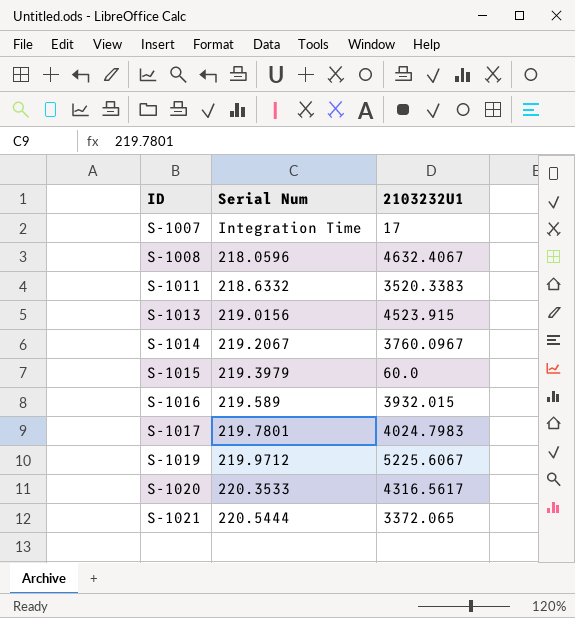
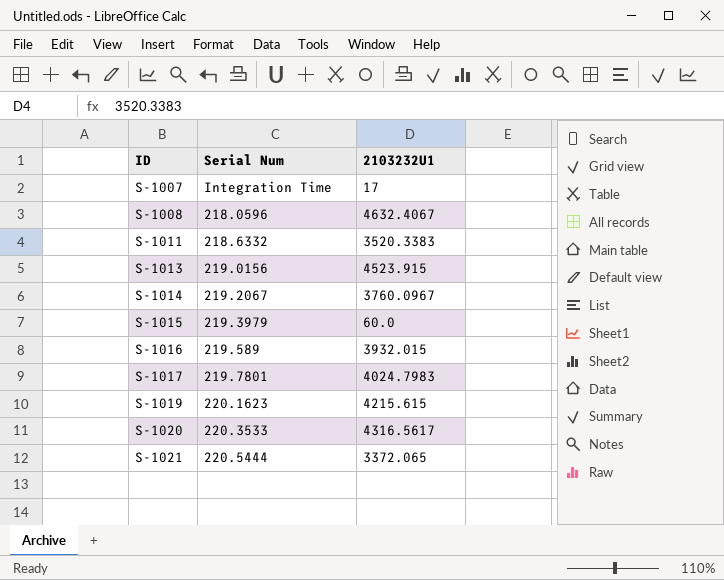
S-1019 | Serial Num: 219.9712 -> 220.1623
S-1019 | 2103232U1: 5225.6067 -> 4215.615

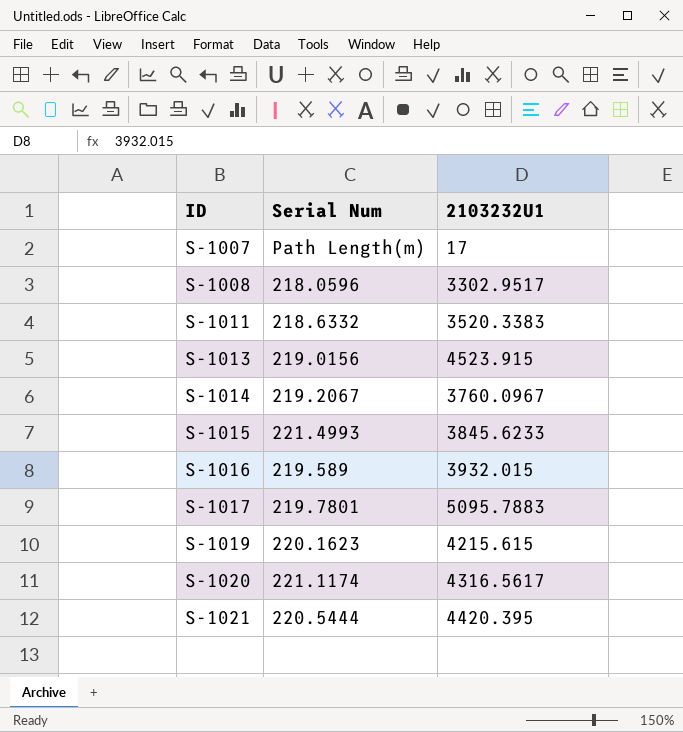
S-1007 | Serial Num: Integration Time -> Path Length(m)
S-1008 | 2103232U1: 4632.4067 -> 3302.9517
S-1015 | Serial Num: 219.3979 -> 221.4993
S-1015 | 2103232U1: 60.0 -> 3845.6233
S-1017 | 2103232U1: 4024.7983 -> 5095.7883
S-1020 | Serial Num: 220.3533 -> 221.1174
S-1021 | 2103232U1: 3372.065 -> 4420.395

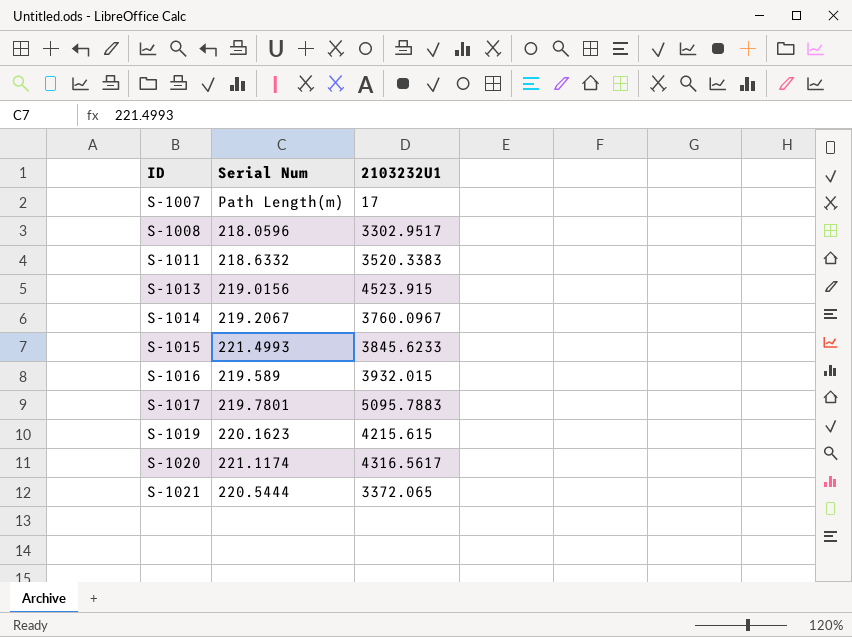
S-1021 | 2103232U1: 4420.395 -> 3372.065

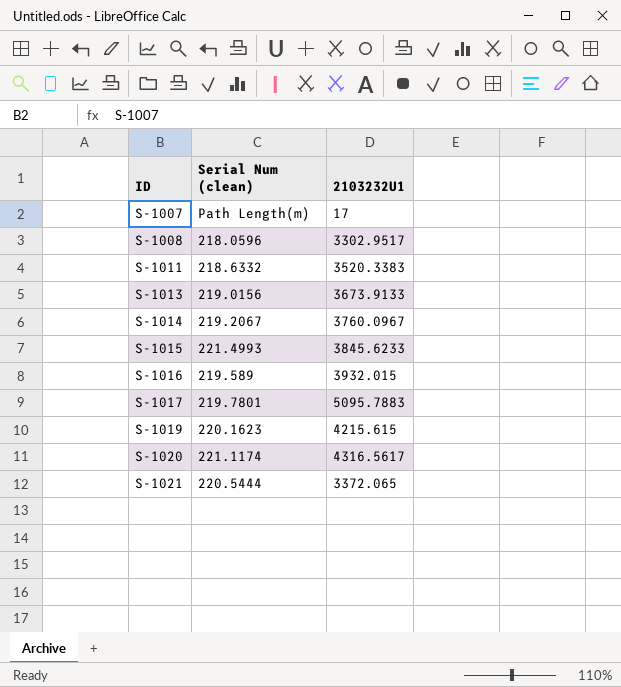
column name: Serial Num -> Serial Num (clean)
S-1013 | 2103232U1: 4523.915 -> 3673.9133

